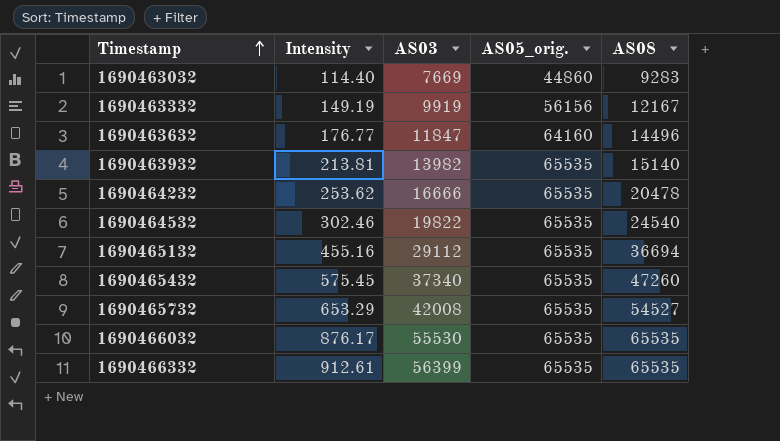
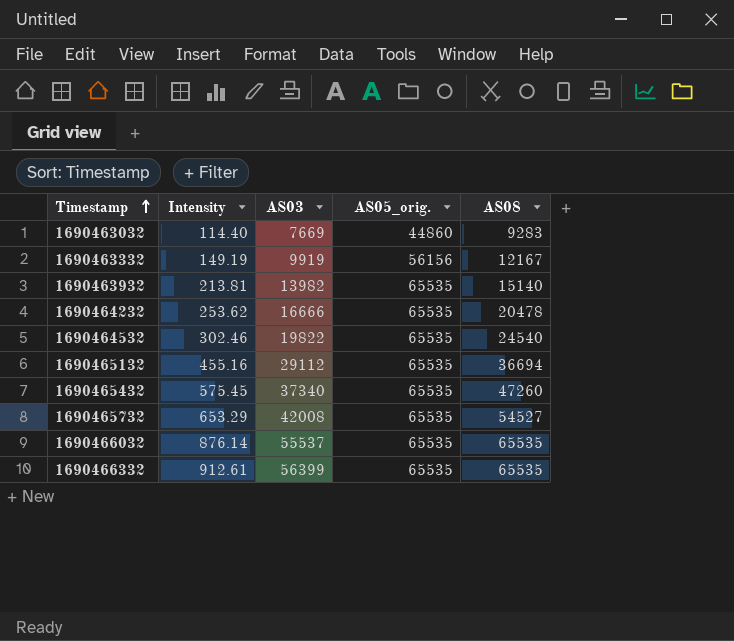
row 1690463632: 176.77 | 11847 | 64160 | 14496 -> none
1690466032 | Intensity: 876.17 -> 876.14
1690466032 | AS03: 55530 -> 55537

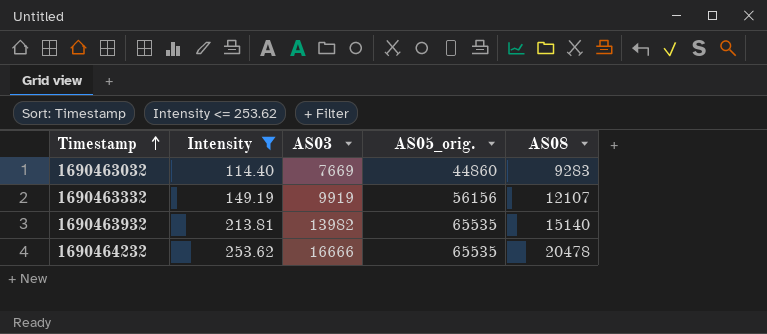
filter: none -> Intensity <= 253.62
1690463332 | AS08: 12167 -> 12107

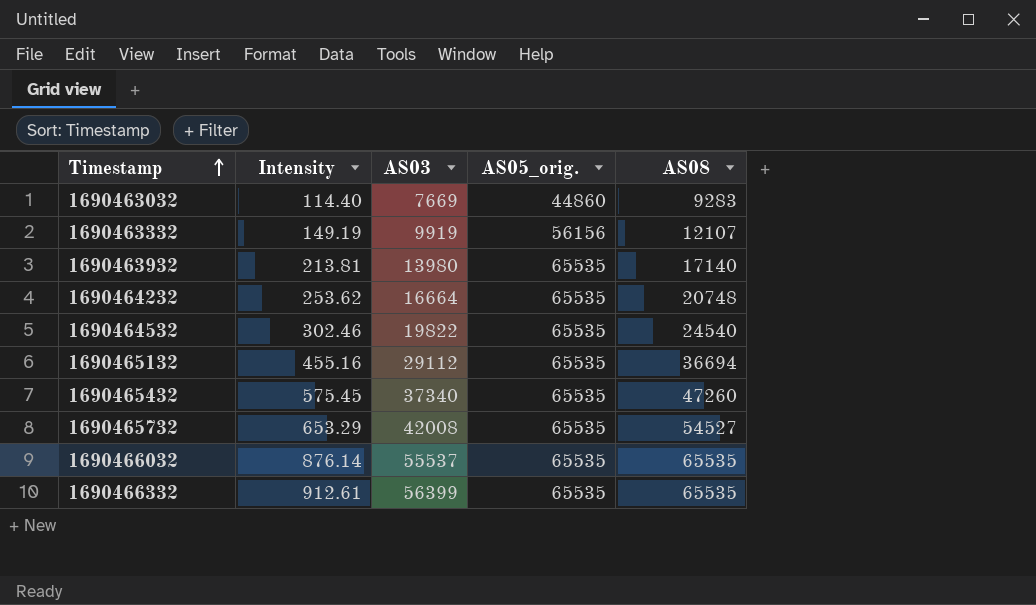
filter: Intensity <= 253.62 -> none
1690463932 | AS03: 13982 -> 13980
1690463932 | AS08: 15140 -> 17140
1690464232 | AS03: 16666 -> 16664
1690464232 | AS08: 20478 -> 20748

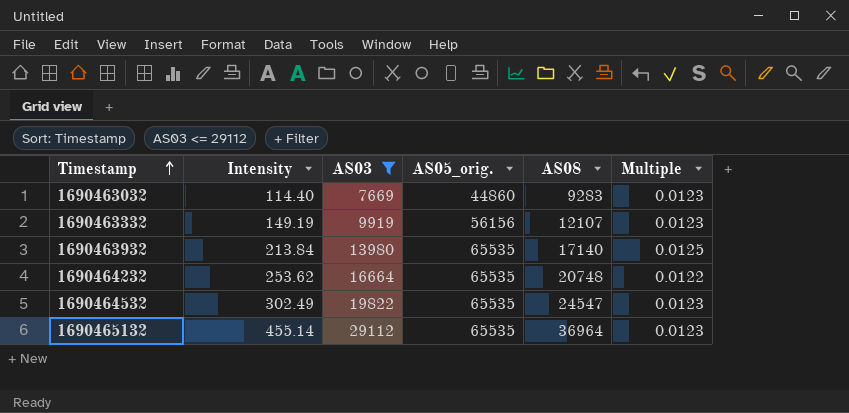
filter: none -> AS03 <= 29112
column Multiple | formula: none -> [Intensity] / [AS08]
1690463932 | Intensity: 213.81 -> 213.84
1690464532 | Intensity: 302.46 -> 302.49
1690464532 | AS08: 24540 -> 24547
1690465132 | Intensity: 455.16 -> 455.14
1690465132 | AS08: 36694 -> 36964

